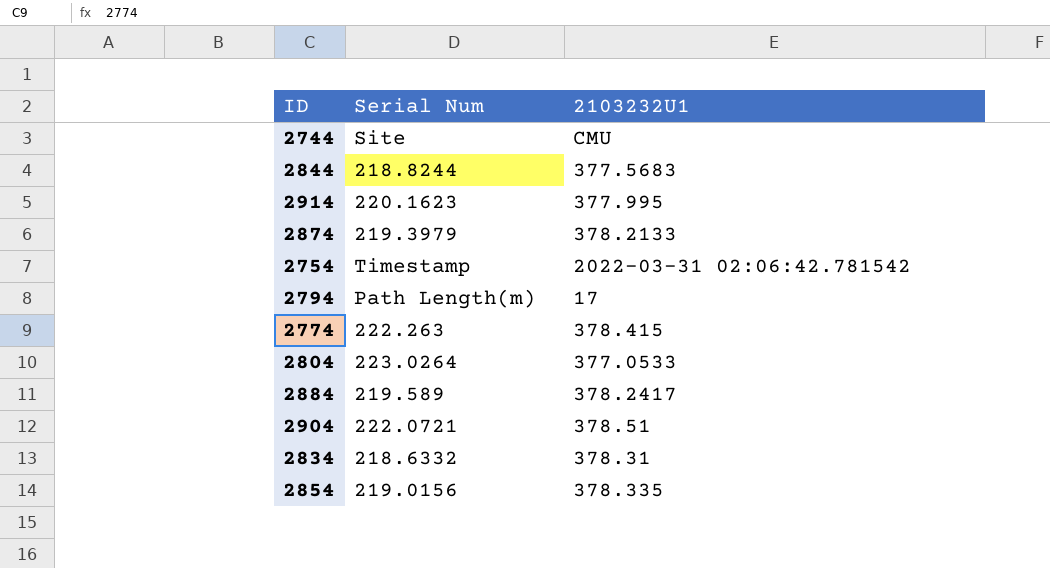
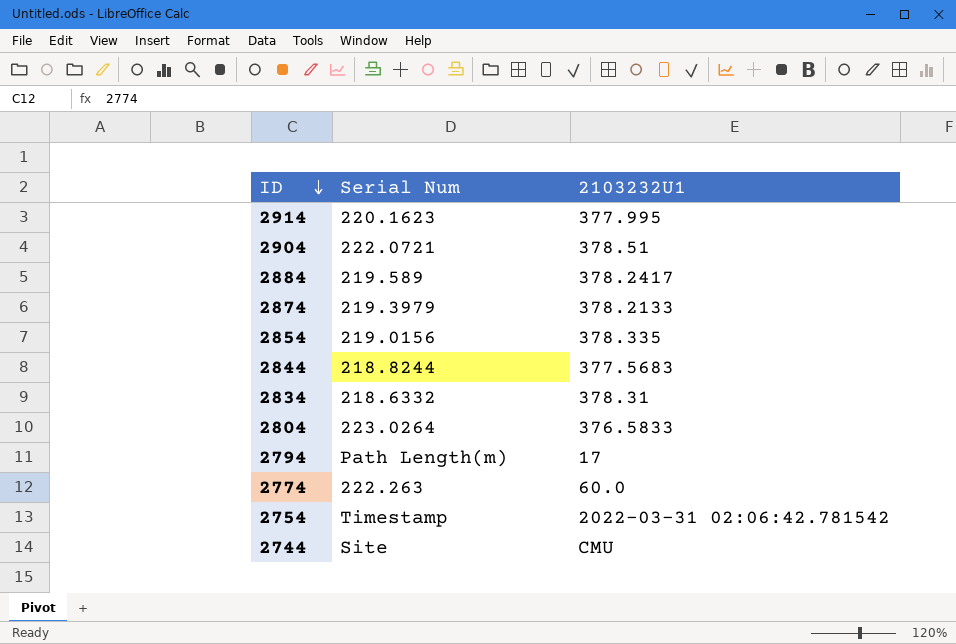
row order: none -> ID descending
2804 | 2103232U1: 377.0533 -> 376.5833
2774 | 2103232U1: 378.415 -> 60.0

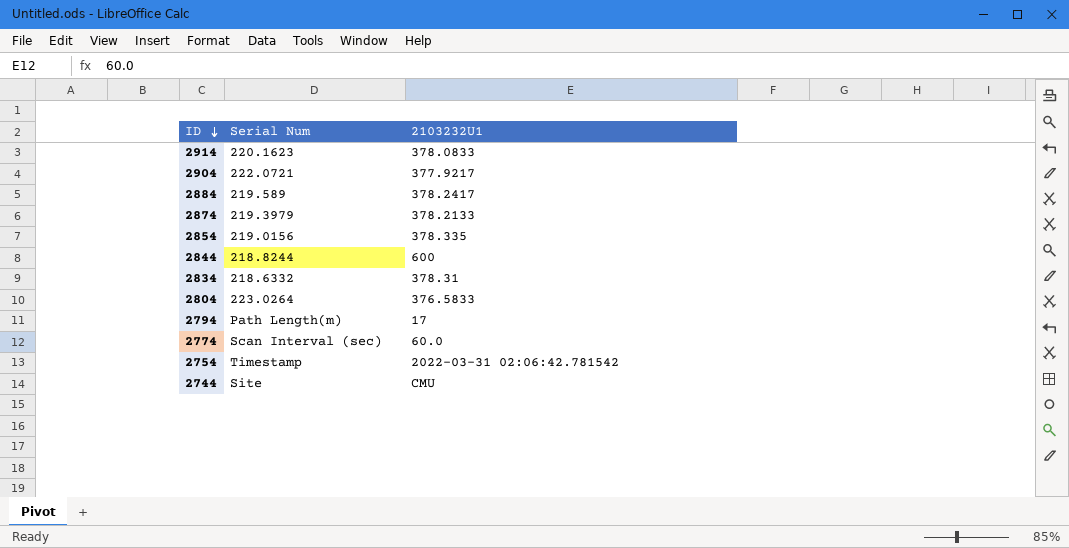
2914 | 2103232U1: 377.995 -> 378.0833
2904 | 2103232U1: 378.51 -> 377.9217
2844 | 2103232U1: 377.5683 -> 600
2774 | Serial Num: 222.263 -> Scan Interval (sec)

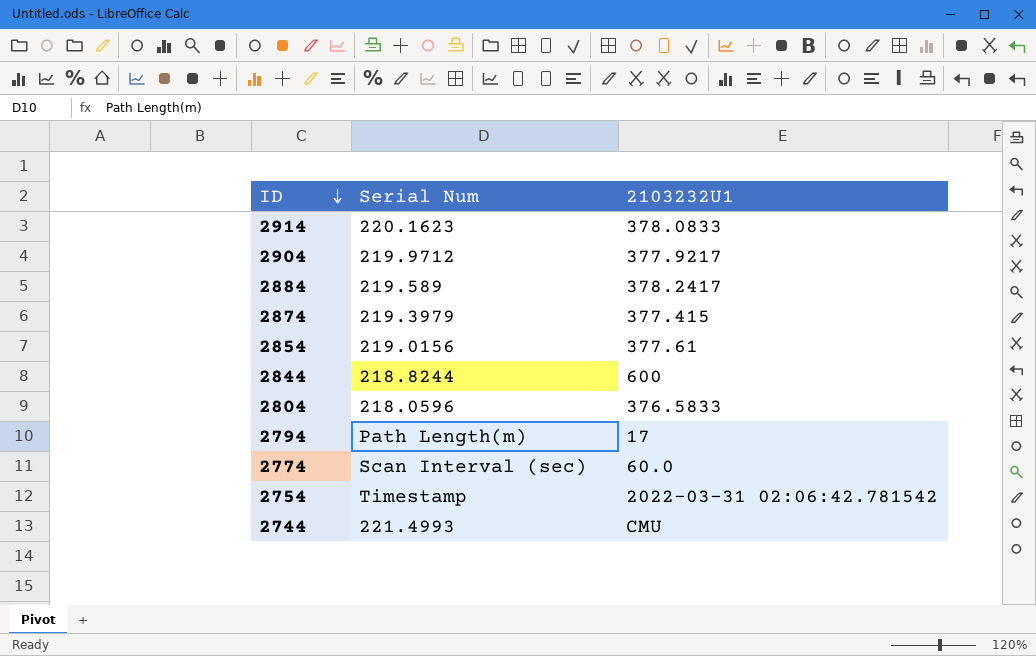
row 2834: 218.6332 | 378.31 -> none
2904 | Serial Num: 222.0721 -> 219.9712
2874 | 2103232U1: 378.2133 -> 377.415
2854 | 2103232U1: 378.335 -> 377.61
2804 | Serial Num: 223.0264 -> 218.0596
2744 | Serial Num: Site -> 221.4993

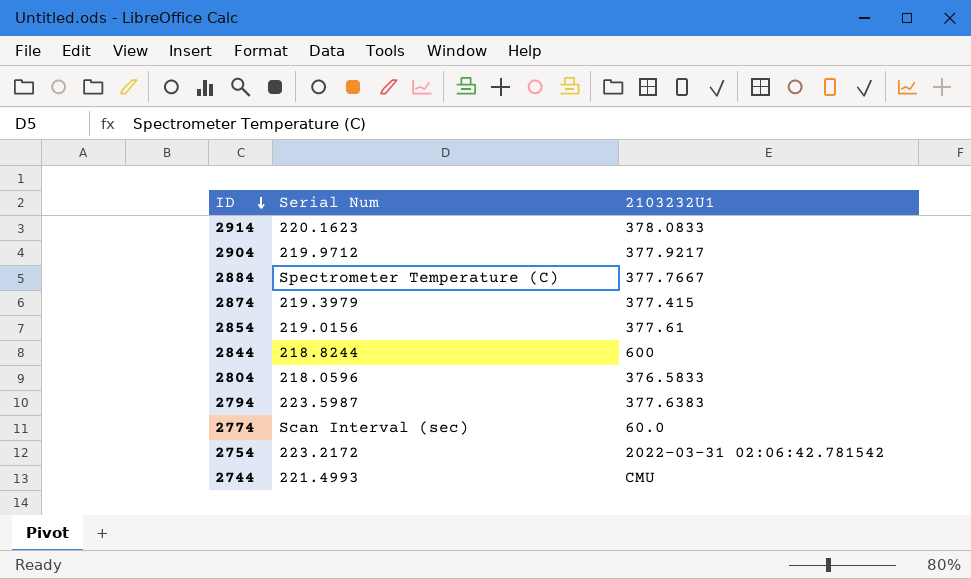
2884 | Serial Num: 219.589 -> Spectrometer Temperature (C)
2884 | 2103232U1: 378.2417 -> 377.7667
2794 | Serial Num: Path Length(m) -> 223.5987
2794 | 2103232U1: 17 -> 377.6383
2754 | Serial Num: Timestamp -> 223.2172

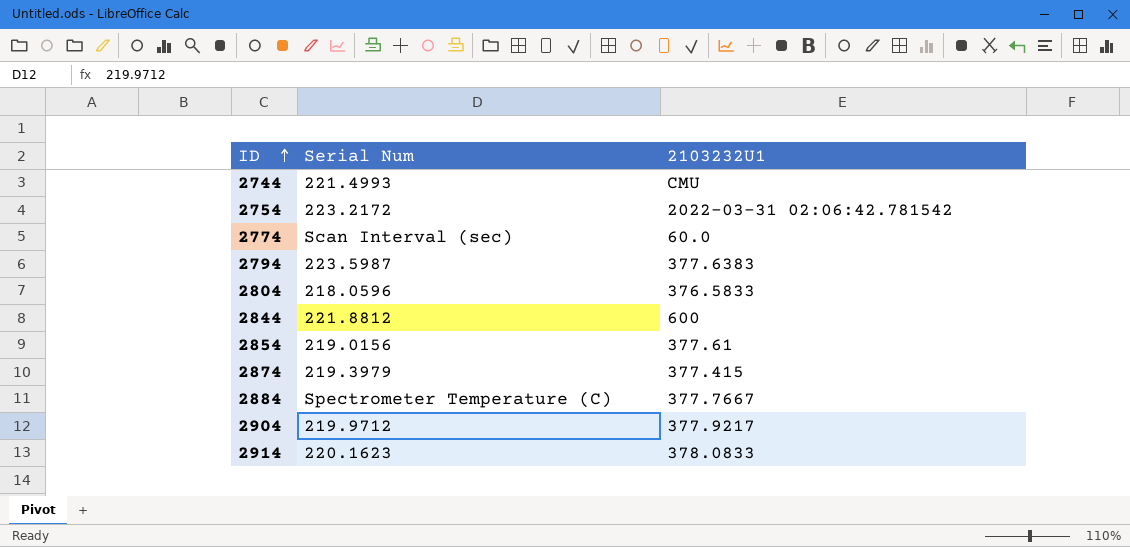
row order: ID descending -> ID ascending
2844 | Serial Num: 218.8244 -> 221.8812

